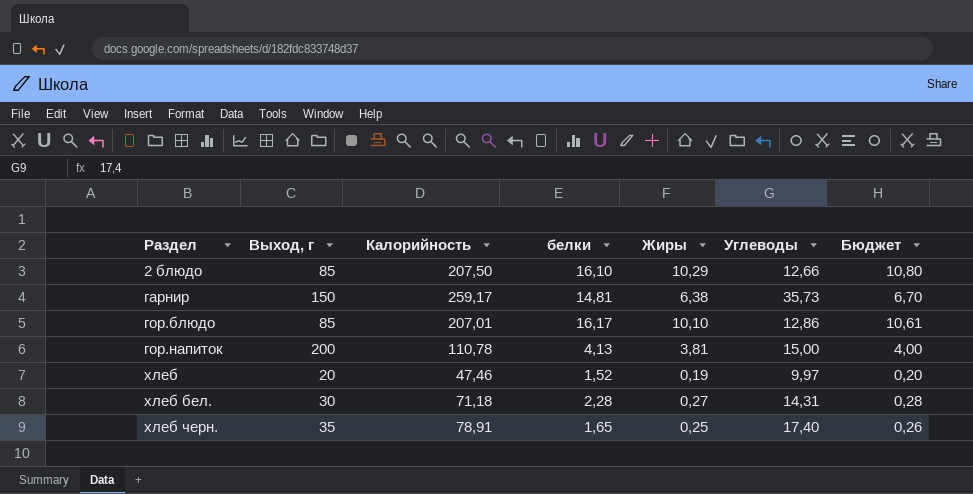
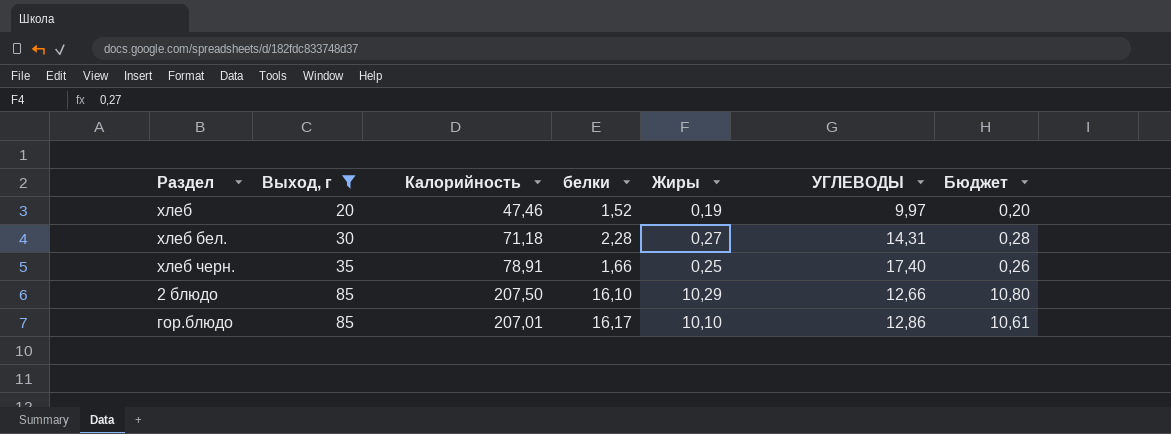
filter: none -> Выход, г <= 85
row order: Раздел ascending -> Выход, г ascending
column name: Углеводы -> УГЛЕВОДЫ
хлеб черн. | белки: 1,65 -> 1,66

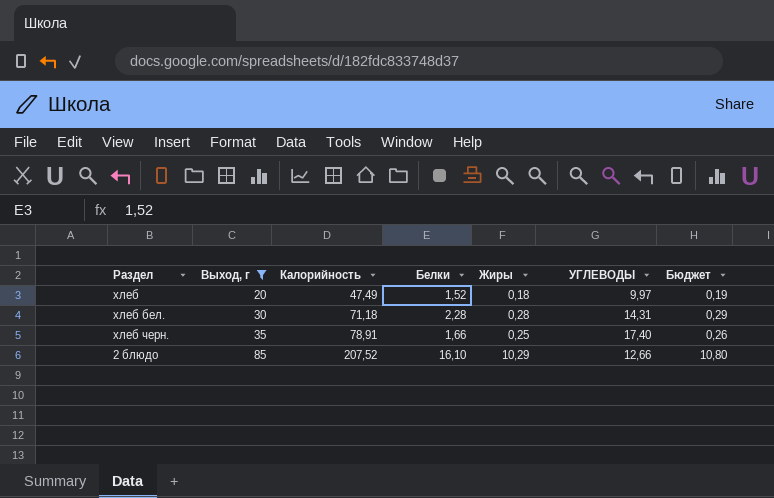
column name: белки -> Белки
row гор.блюдо: 85 | 207,01 | 16,17 | 10,10 | 12,86 | 10,61 -> none
хлеб | Калорийность: 47,46 -> 47,49
хлеб | Жиры: 0,19 -> 0,18
хлеб | Бюджет: 0,20 -> 0,19
хлеб бел. | Жиры: 0,27 -> 0,28
хлеб бел. | Бюджет: 0,28 -> 0,29
2 блюдо | Калорийность: 207,50 -> 207,52

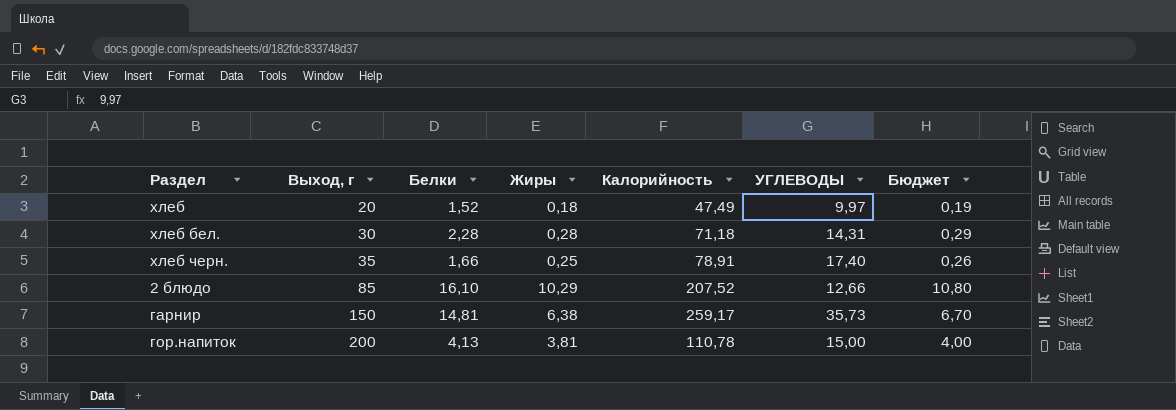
filter: Выход, г <= 85 -> none
column Калорийность | position: 3 -> 5

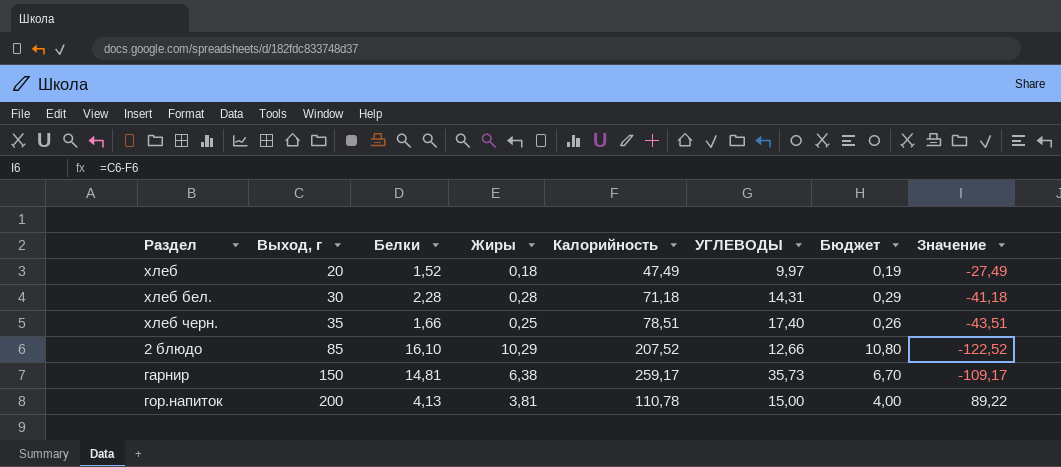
column Значение | formula: none -> [Выход, г] - [Калорийность]
хлеб черн. | Калорийность: 78,91 -> 78,51

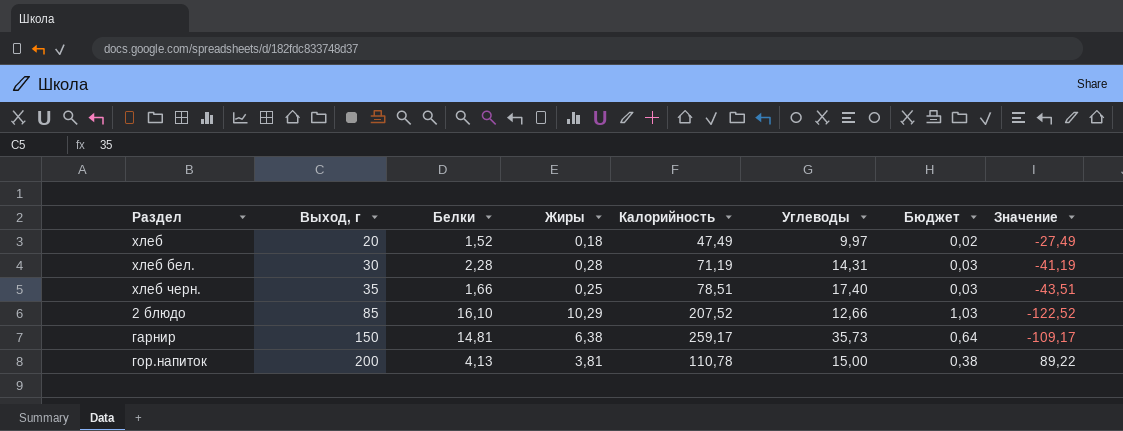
column name: УГЛЕВОДЫ -> Углеводы
column Бюджет | formula: [Жиры] * 1,05 -> [Жиры] * 0,1
хлеб бел. | Калорийность: 71,18 -> 71,19
хлеб бел. | Значение: -41,18 -> -41,19

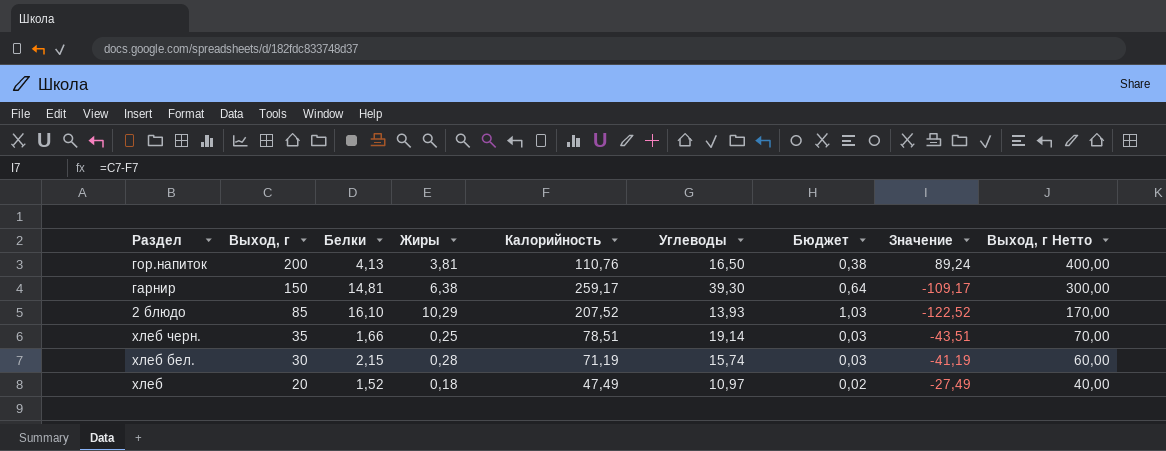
row order: Выход, г ascending -> Выход, г descending
column Выход, г Нетто | formula: none -> [Выход, г] * 2
гор.напиток | Калорийность: 110,78 -> 110,76
гор.напиток | Углеводы: 15,00 -> 16,50
гор.напиток | Значение: 89,22 -> 89,24
гарнир | Углеводы: 35,73 -> 39,30
2 блюдо | Углеводы: 12,66 -> 13,93
хлеб черн. | Углеводы: 17,40 -> 19,14
хлеб бел. | Белки: 2,28 -> 2,15
хлеб бел. | Углеводы: 14,31 -> 15,74
хлеб | Углеводы: 9,97 -> 10,97

